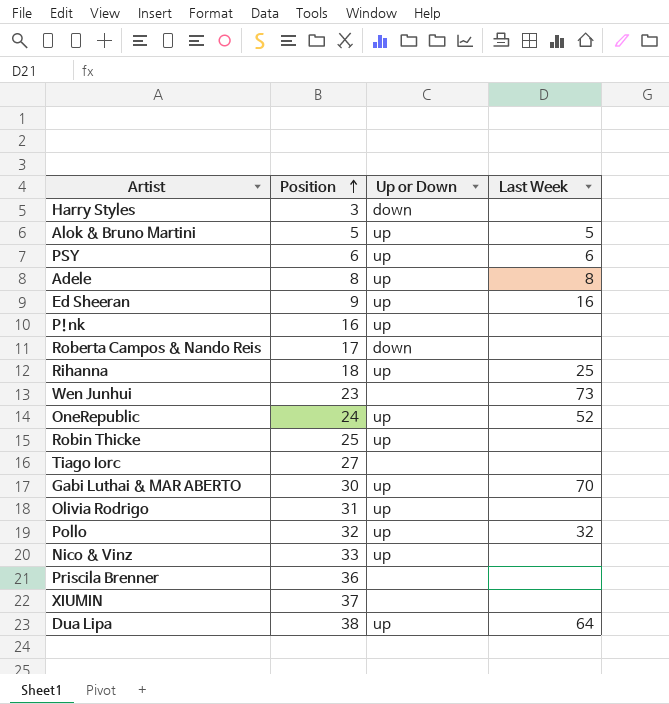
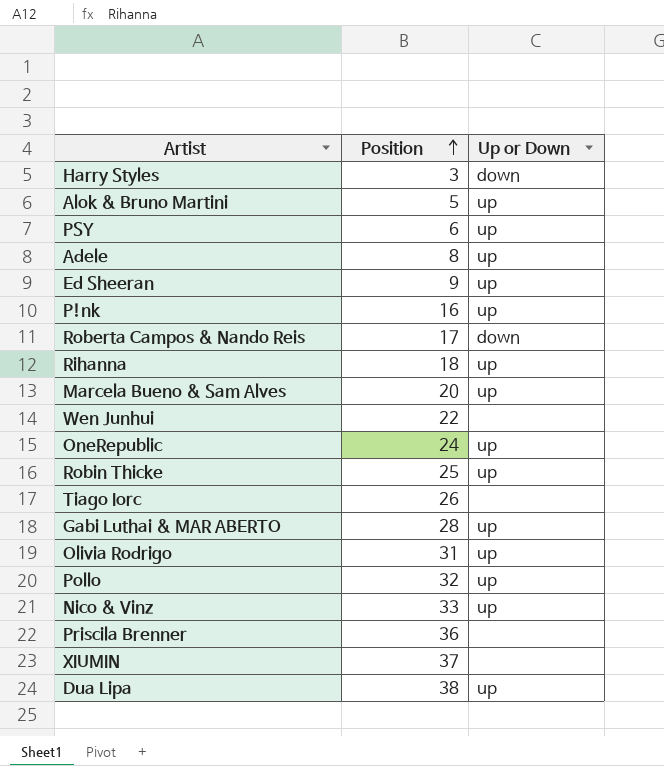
column Last Week | position: 4 -> none
row Marcela Bueno & Sam Alves: none -> 20 | up
Wen Junhui | Position: 23 -> 22
Tiago Iorc | Position: 27 -> 26
Gabi Luthai & MAR ABERTO | Position: 30 -> 28

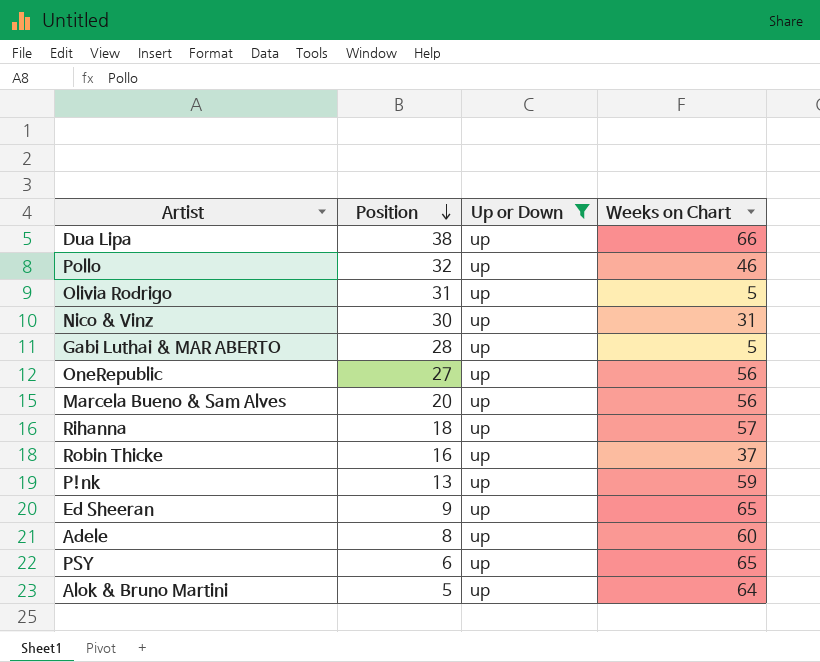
filter: none -> Up or Down = up
row order: Position ascending -> Position descending
column Weeks on Chart | position: none -> 4
Nico & Vinz | Position: 33 -> 30
OneRepublic | Position: 24 -> 27
Robin Thicke | Position: 25 -> 16
P!nk | Position: 16 -> 13

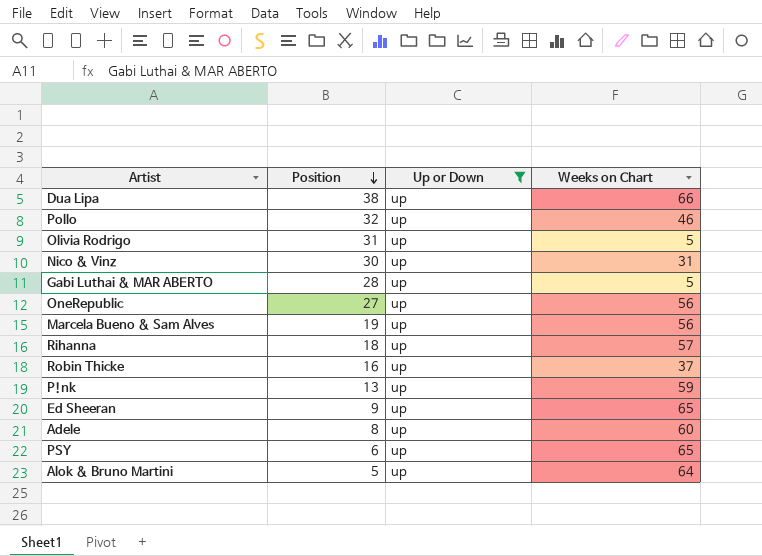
Marcela Bueno & Sam Alves | Position: 20 -> 19

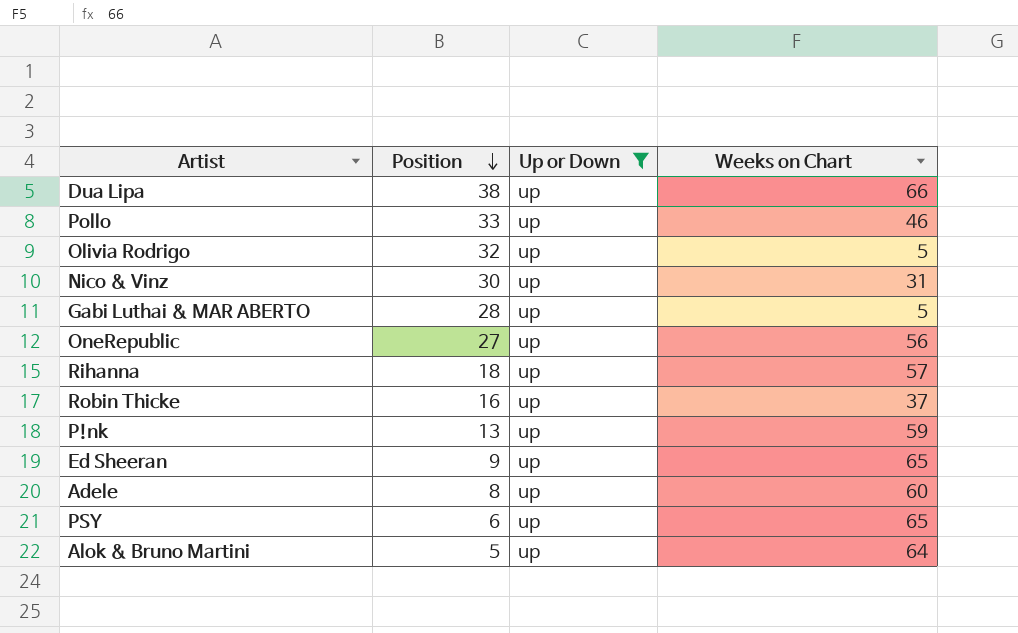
row Marcela Bueno & Sam Alves: 19 | up | 56 -> none
Pollo | Position: 32 -> 33
Olivia Rodrigo | Position: 31 -> 32

